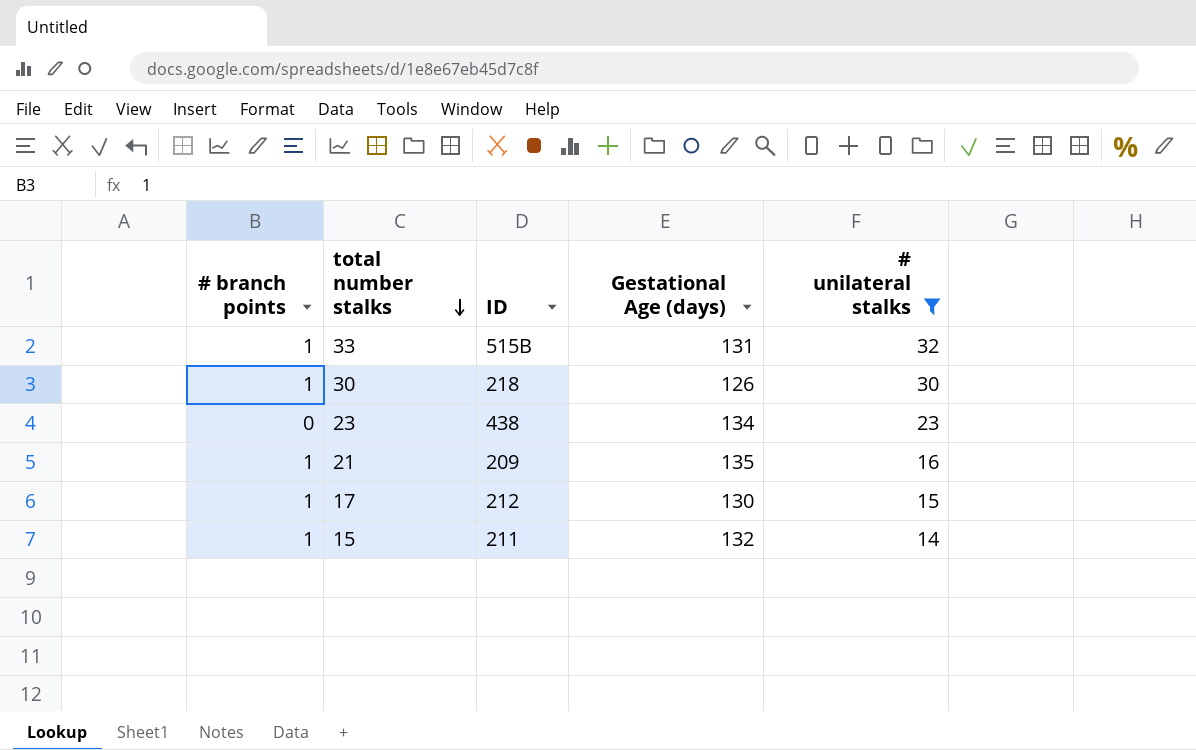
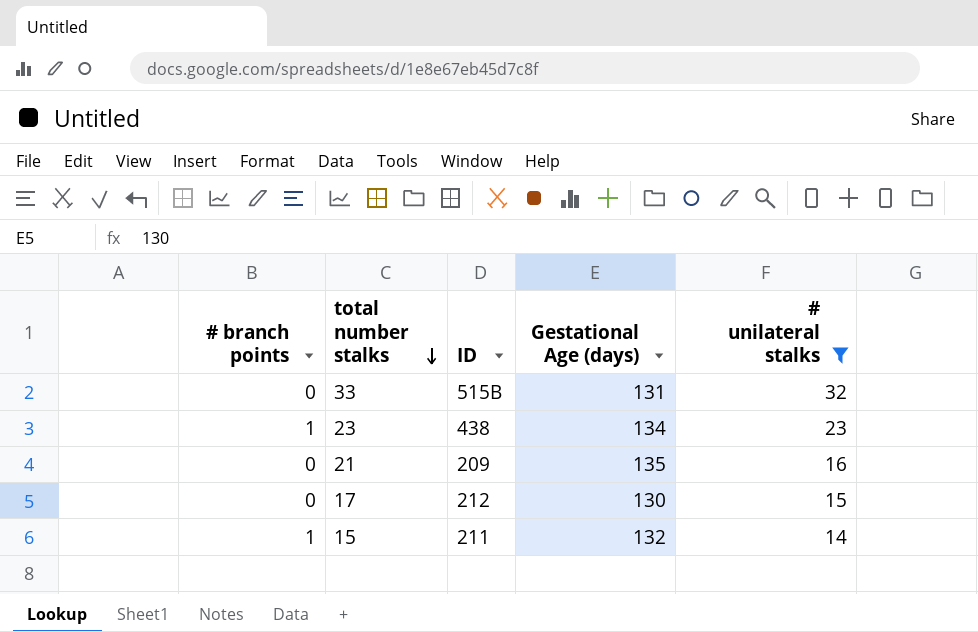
row 30: 1 | 218 | 126 | 30 -> none
33 | # branch points: 1 -> 0
23 | # branch points: 0 -> 1
21 | # branch points: 1 -> 0
17 | # branch points: 1 -> 0

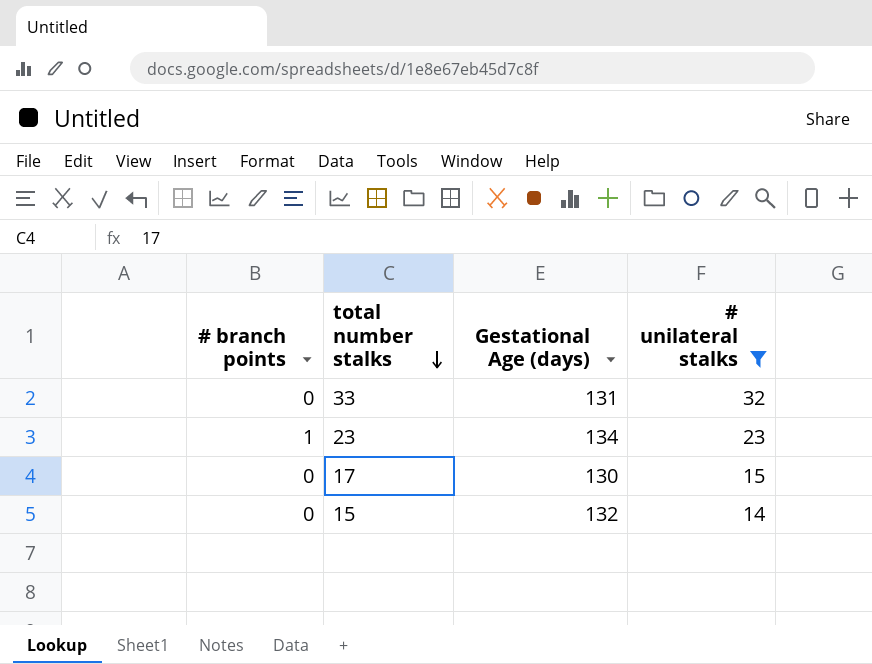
column ID | position: 3 -> none
row 21: 0 | 209 | 135 | 16 -> none
15 | # branch points: 1 -> 0

